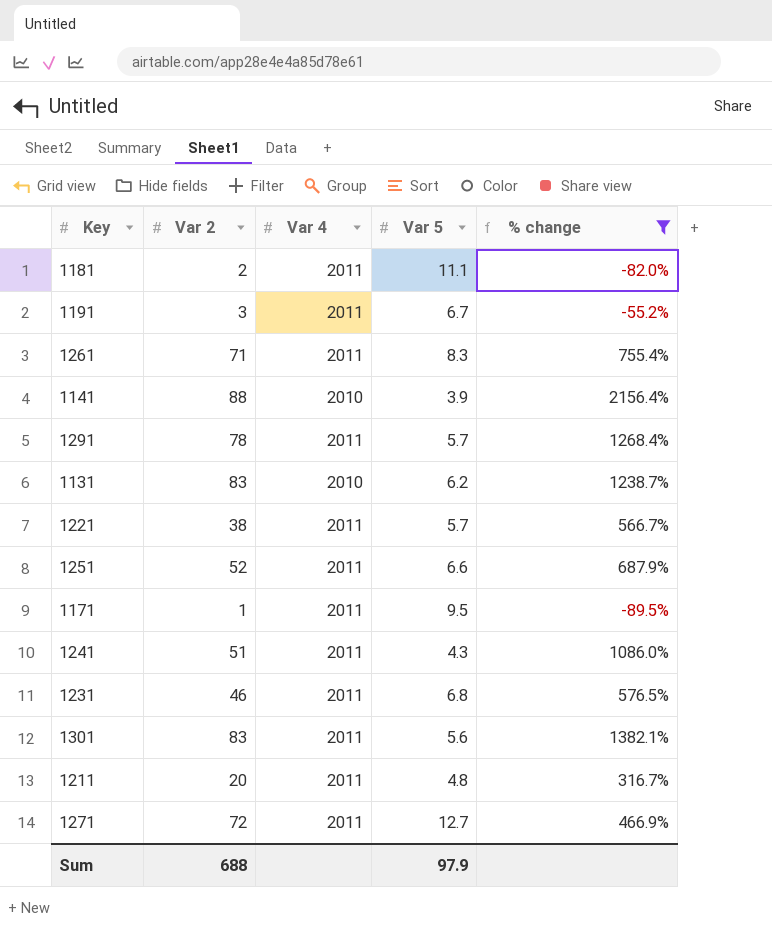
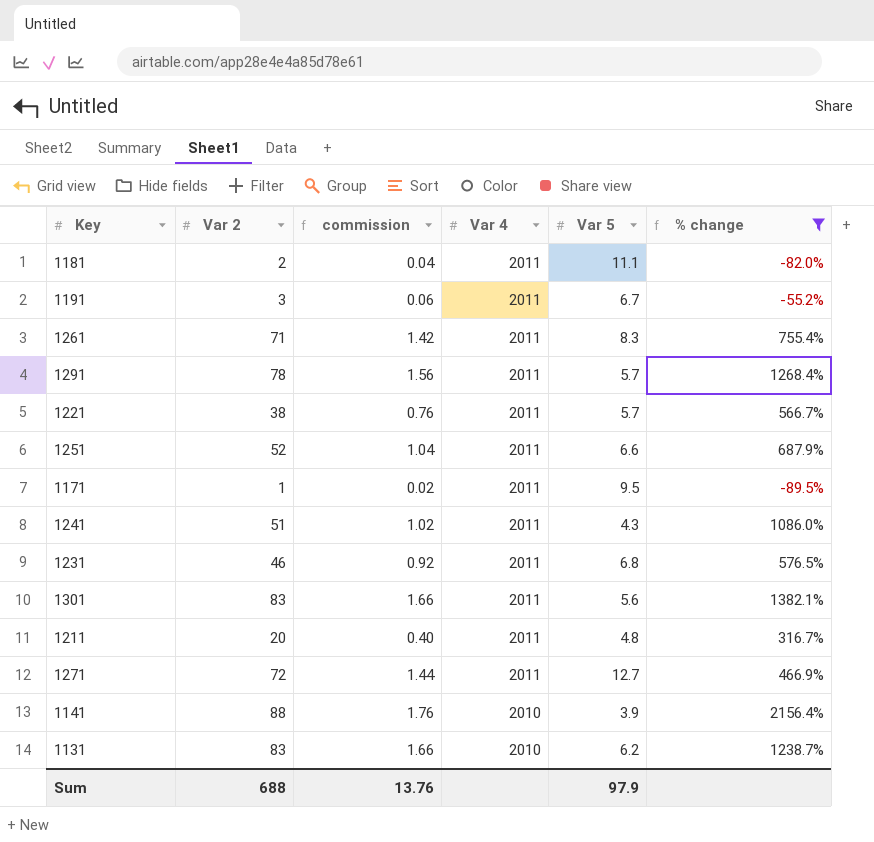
row order: none -> Var 4 descending
column commission | formula: none -> [Var 2] * 0.02

